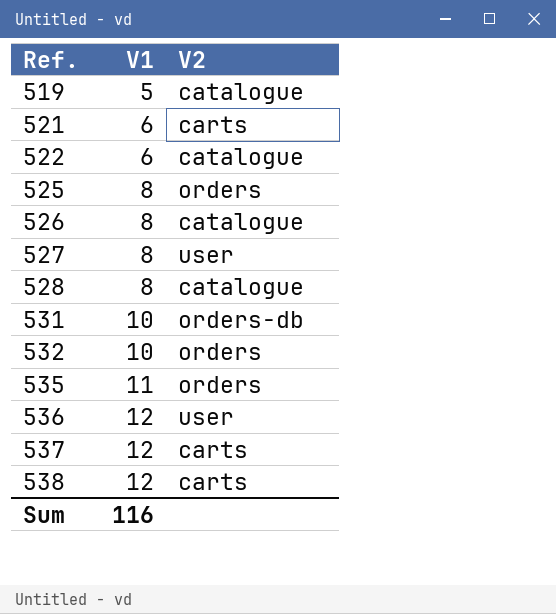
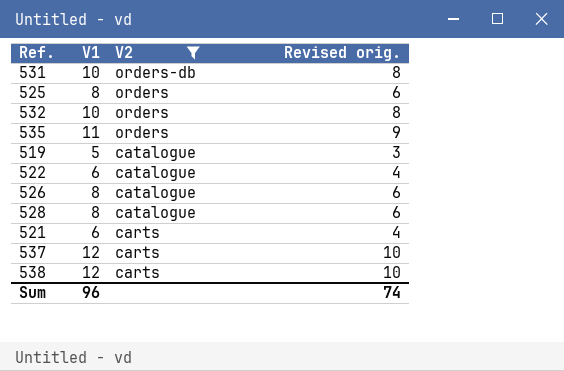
filter: none -> V2 != user
row order: Ref. ascending -> V2 descending
column Revised orig. | formula: none -> [V1] - 2
Sum | V1: 116 -> 96

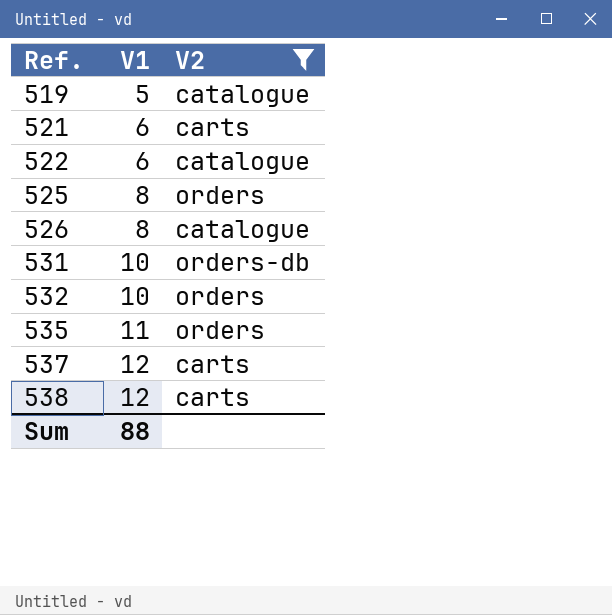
row order: V2 descending -> Ref. ascending
column Revised orig. | formula: [V1] - 2 -> none
row 528: 8 | catalogue | 6 -> none
Sum | V1: 96 -> 88

